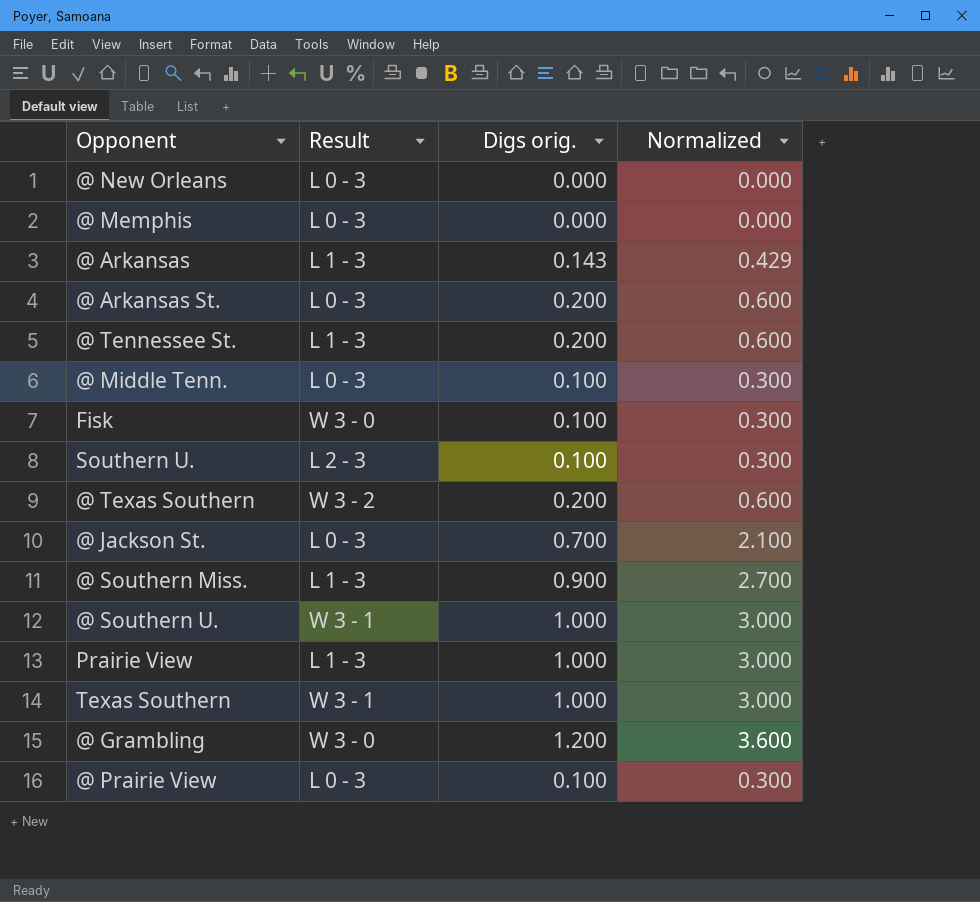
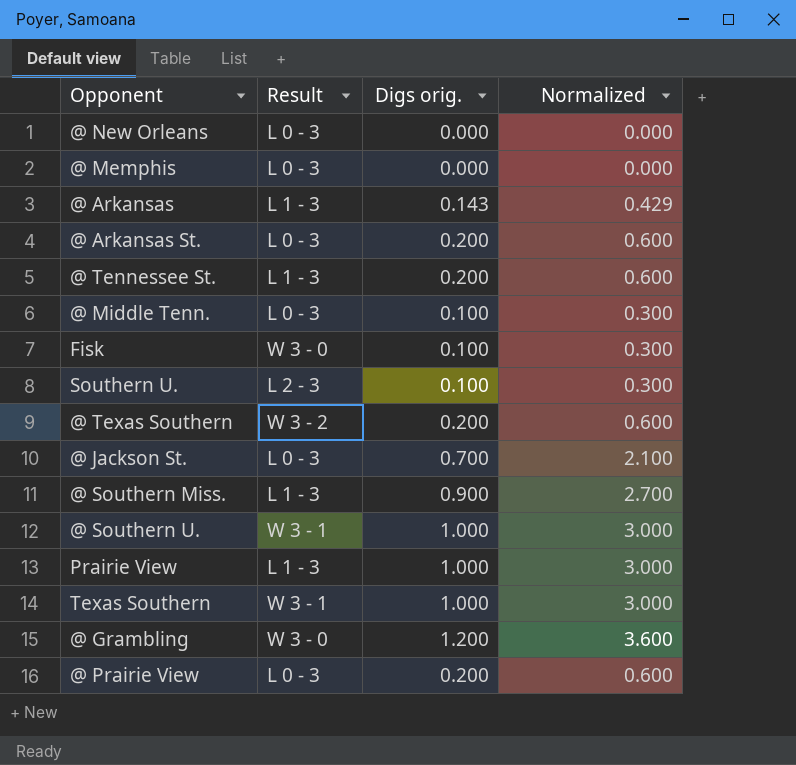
@ Prairie View | Digs orig.: 0.100 -> 0.200
@ Prairie View | Normalized: 0.300 -> 0.600

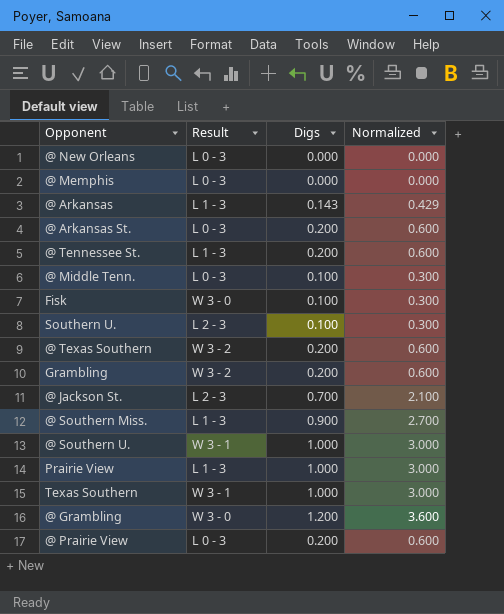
column name: Digs orig. -> Digs
row Grambling: none -> W 3 - 2 | 0.200 | 0.600
@ Jackson St. | Result: L 0 - 3 -> L 2 - 3

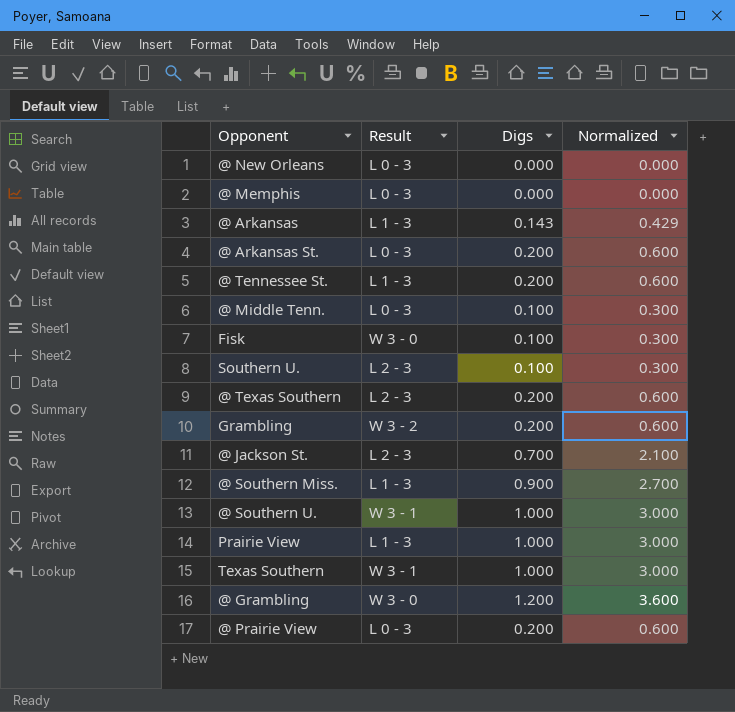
@ Texas Southern | Result: W 3 - 2 -> L 2 - 3

